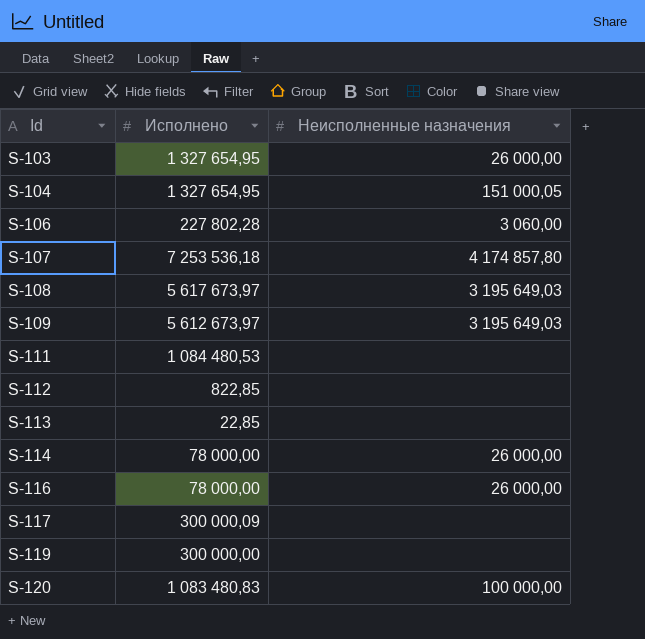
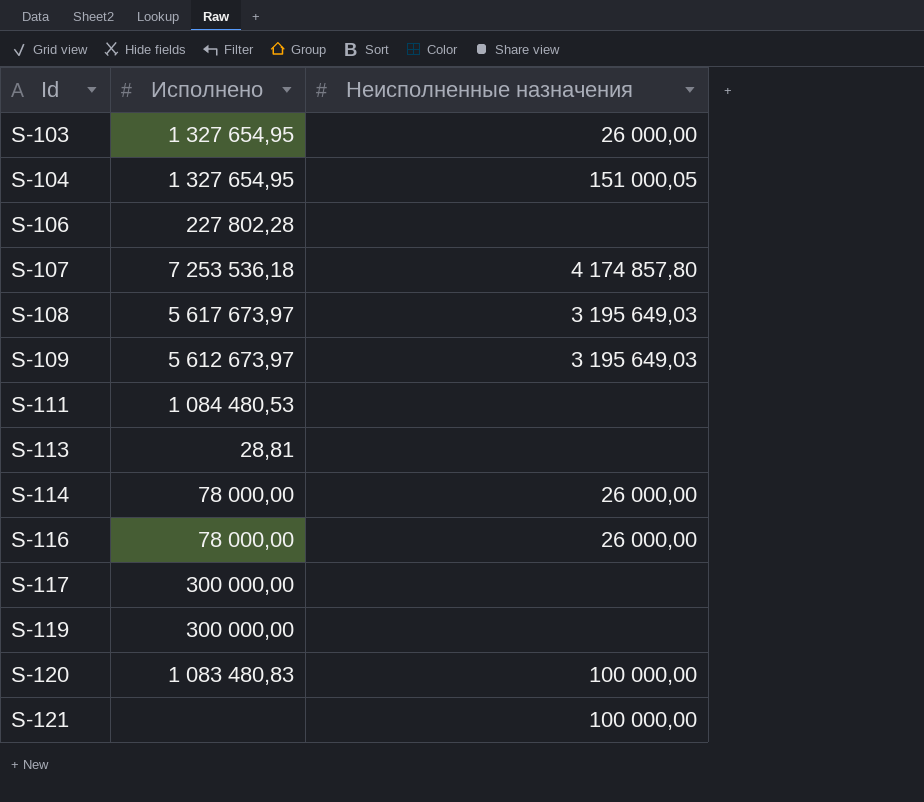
row S-112: 822,85 | none -> none
S-106 | Неисполненные назначения: 3 060,00 -> none
S-113 | Исполнено: 22,85 -> 28,81
S-117 | Исполнено: 300 000,09 -> 300 000,00
row S-121: none -> none | 100 000,00

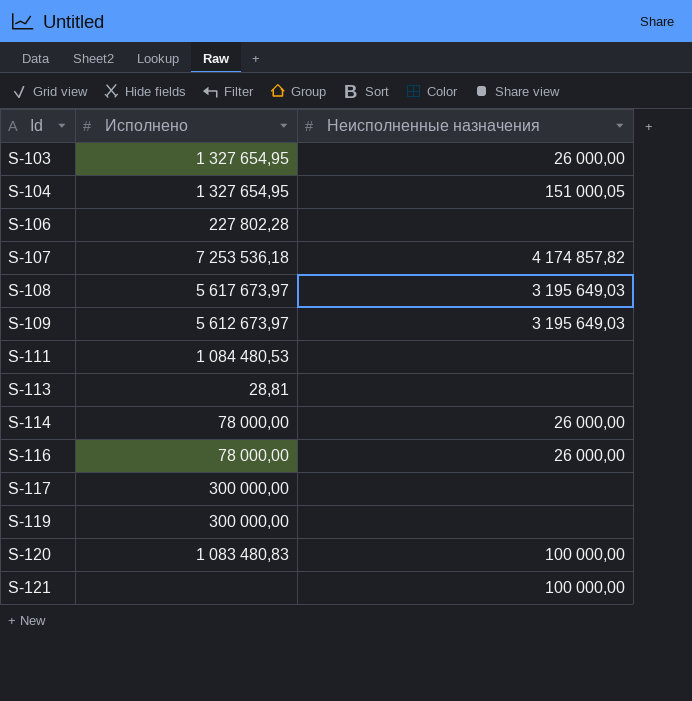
S-107 | Неисполненные назначения: 4 174 857,80 -> 4 174 857,82

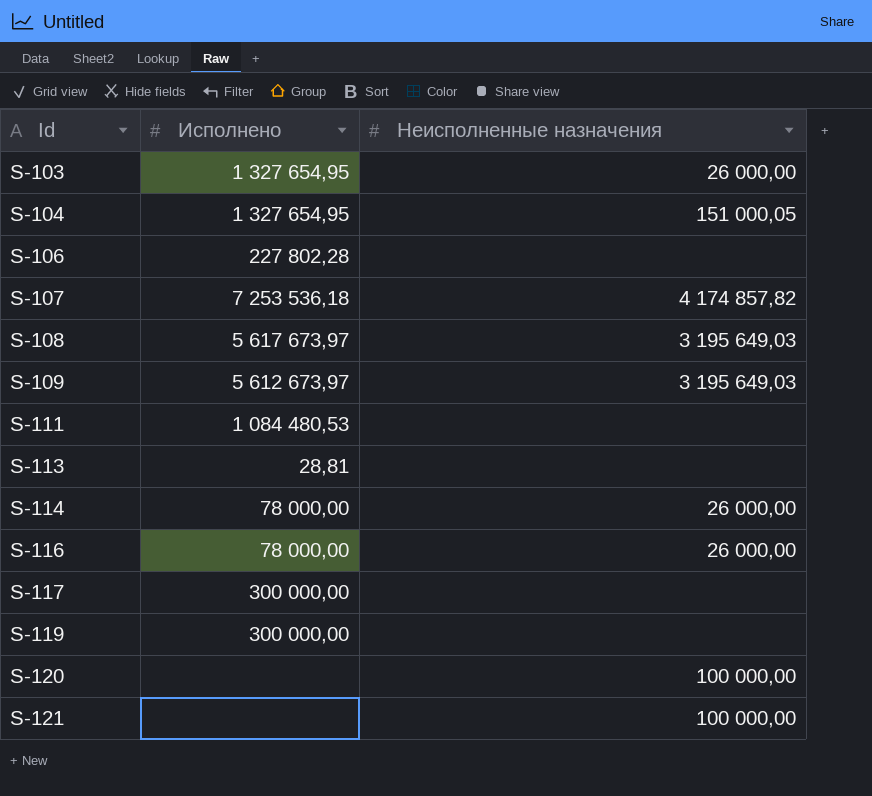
S-120 | Исполнено: 1 083 480,83 -> none

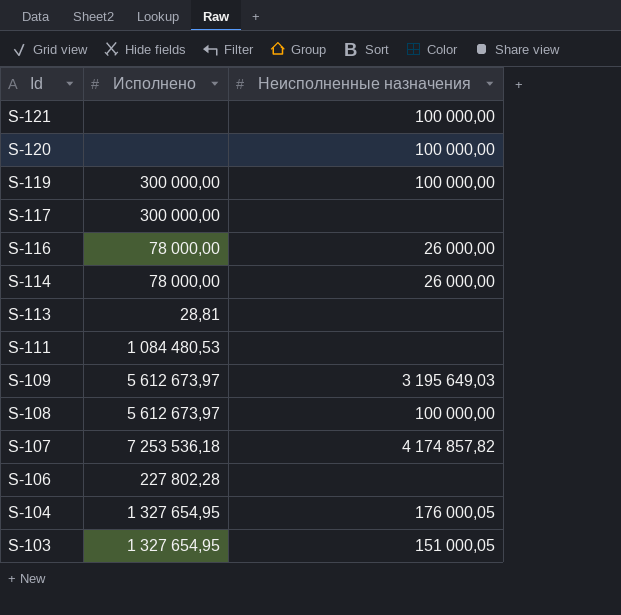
row order: Id ascending -> Id descending
S-119 | Неисполненные назначения: none -> 100 000,00
S-108 | Исполнено: 5 617 673,97 -> 5 612 673,97
S-108 | Неисполненные назначения: 3 195 649,03 -> 100 000,00
S-104 | Неисполненные назначения: 151 000,05 -> 176 000,05
S-103 | Неисполненные назначения: 26 000,00 -> 151 000,05

